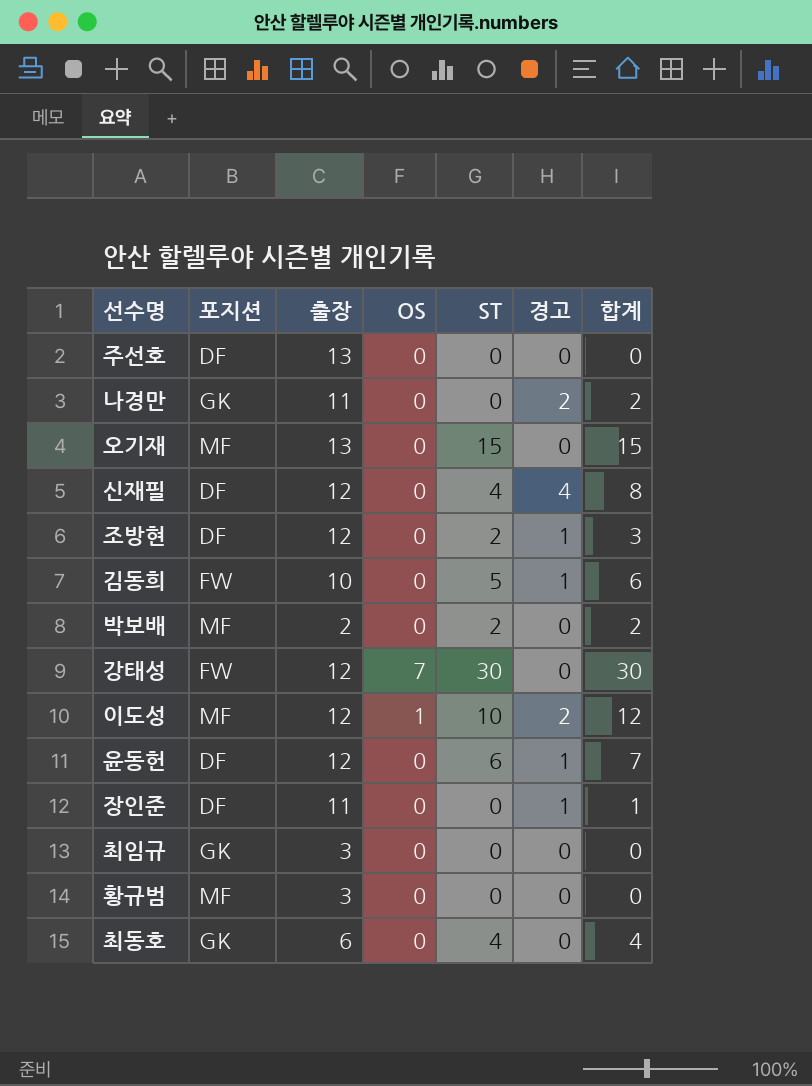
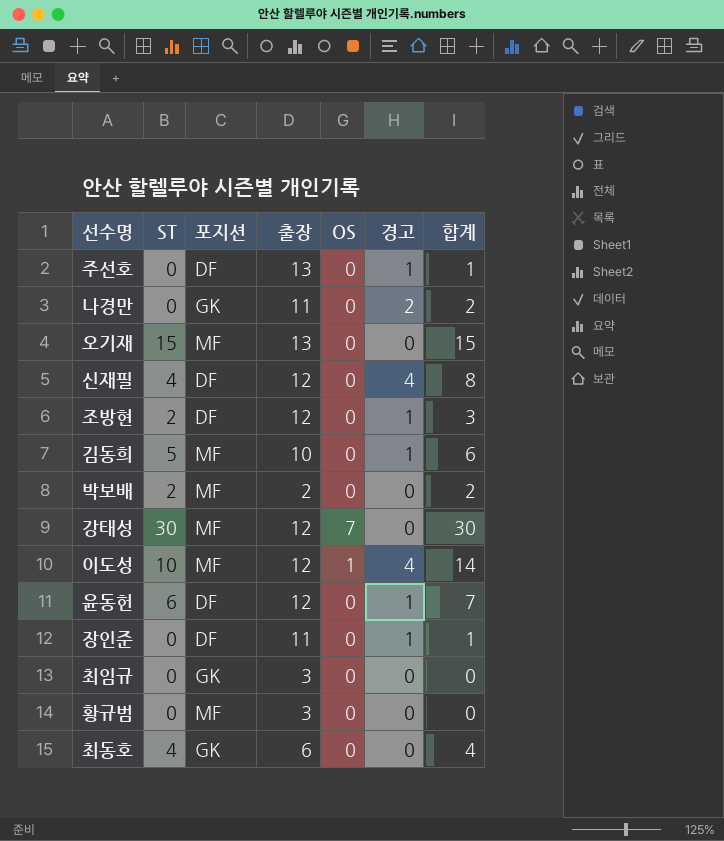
column ST | position: 5 -> 2
주선호 | 경고: 0 -> 1
주선호 | 합계: 0 -> 1
김동희 | 포지션: FW -> MF
강태성 | 포지션: FW -> MF
이도성 | 경고: 2 -> 4
이도성 | 합계: 12 -> 14

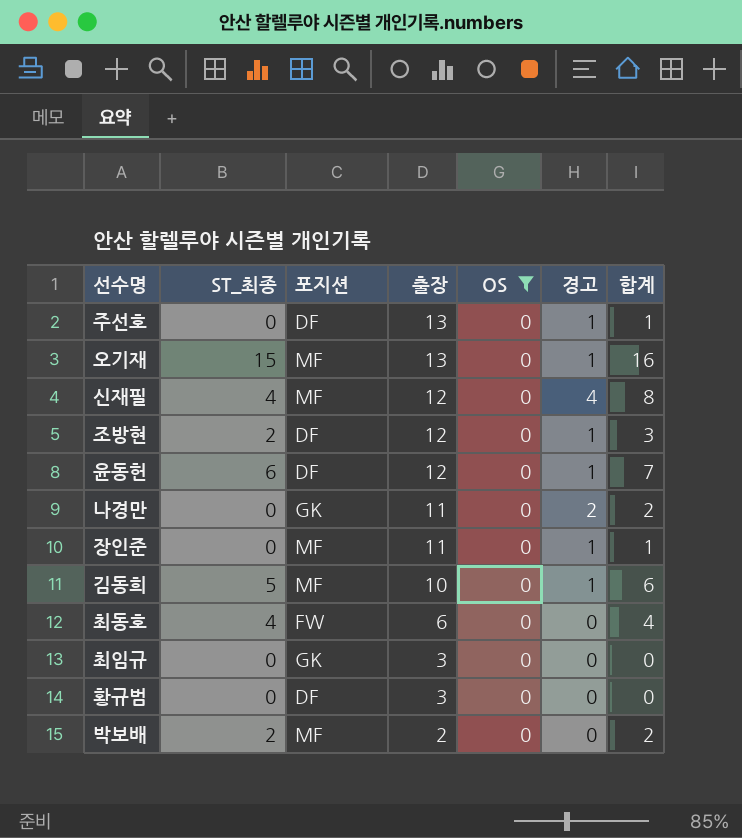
filter: none -> OS = 0
row order: none -> 출장 descending
column name: ST -> ST_최종
오기재 | 경고: 0 -> 1
오기재 | 합계: 15 -> 16
신재필 | 포지션: DF -> MF
장인준 | 포지션: DF -> MF
최동호 | 포지션: GK -> FW
황규범 | 포지션: MF -> DF

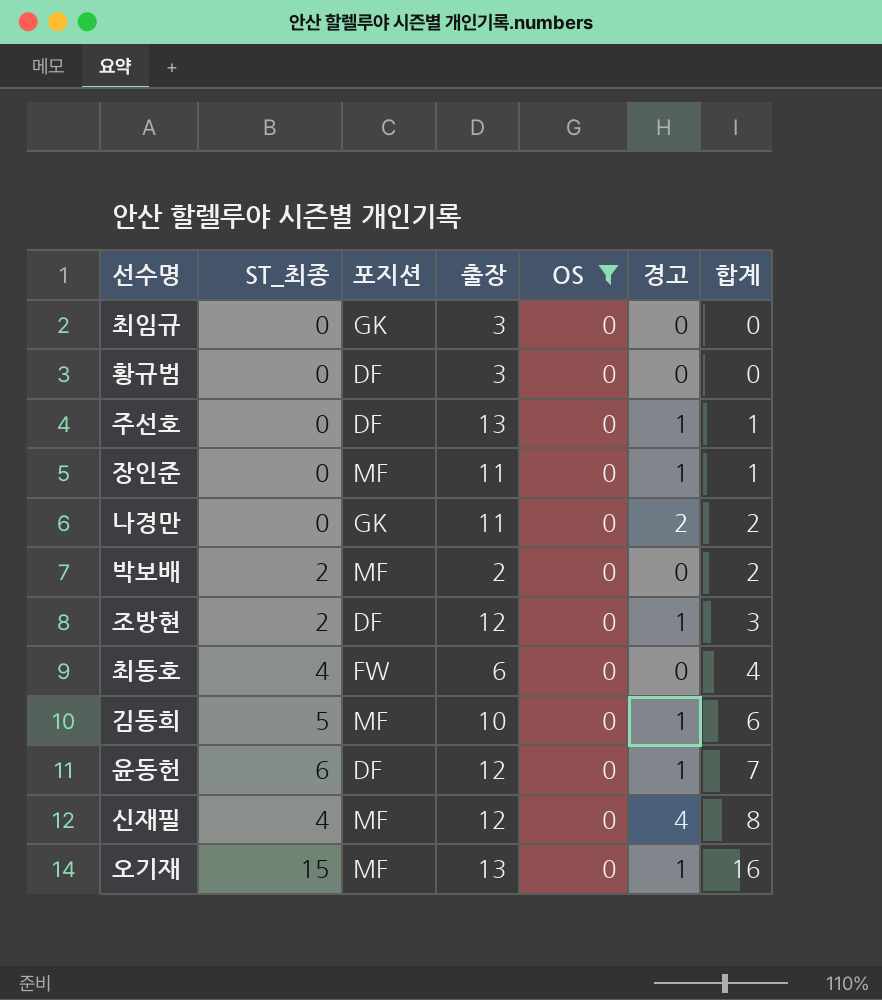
row order: 출장 descending -> 합계 ascending

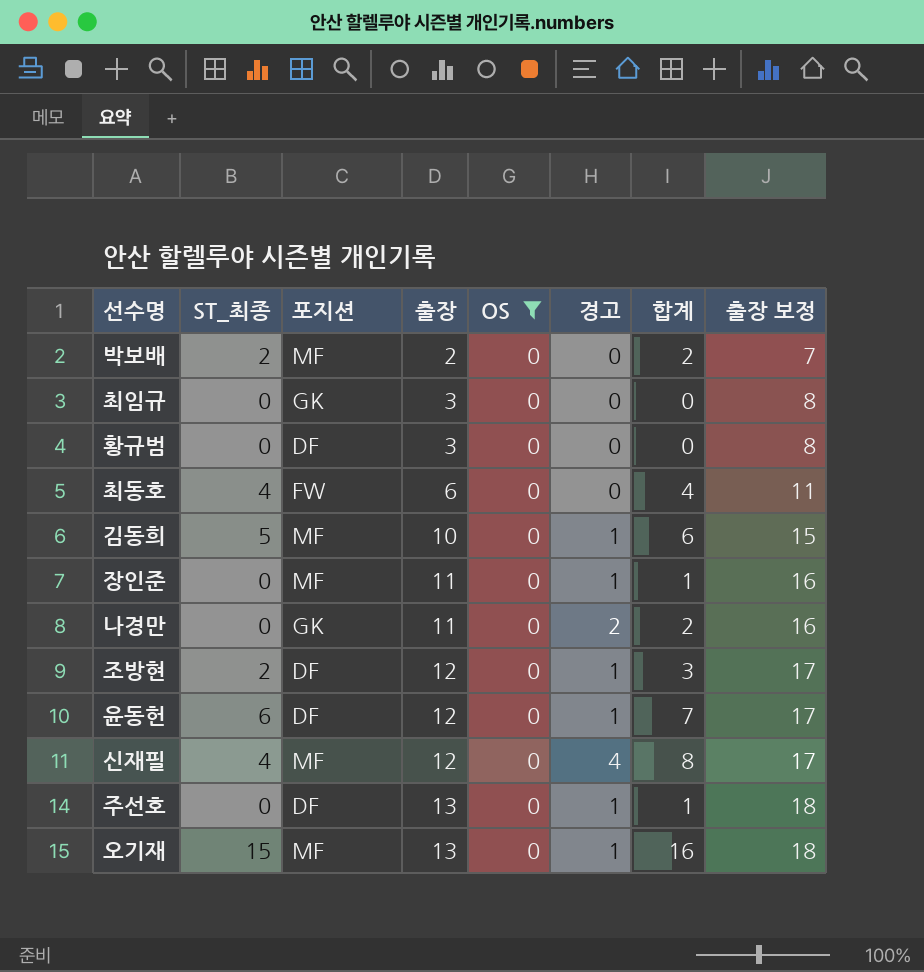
row order: 합계 ascending -> 출장 ascending
column 출장 보정 | formula: none -> [출장] + 5

